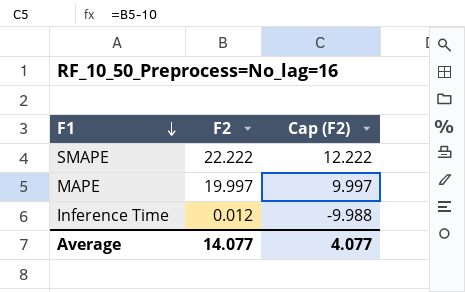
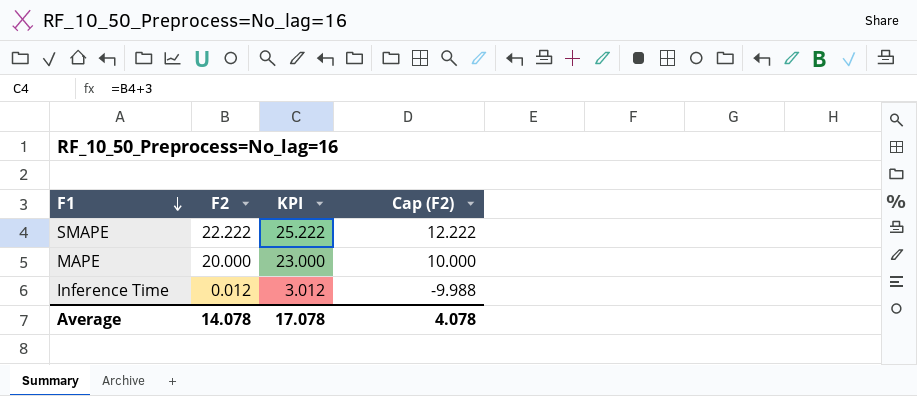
column KPI | formula: none -> [F2] + 3
MAPE | F2: 19.997 -> 20.000
MAPE | Cap (F2): 9.997 -> 10.000
Average | F2: 14.077 -> 14.078
Average | Cap (F2): 4.077 -> 4.078

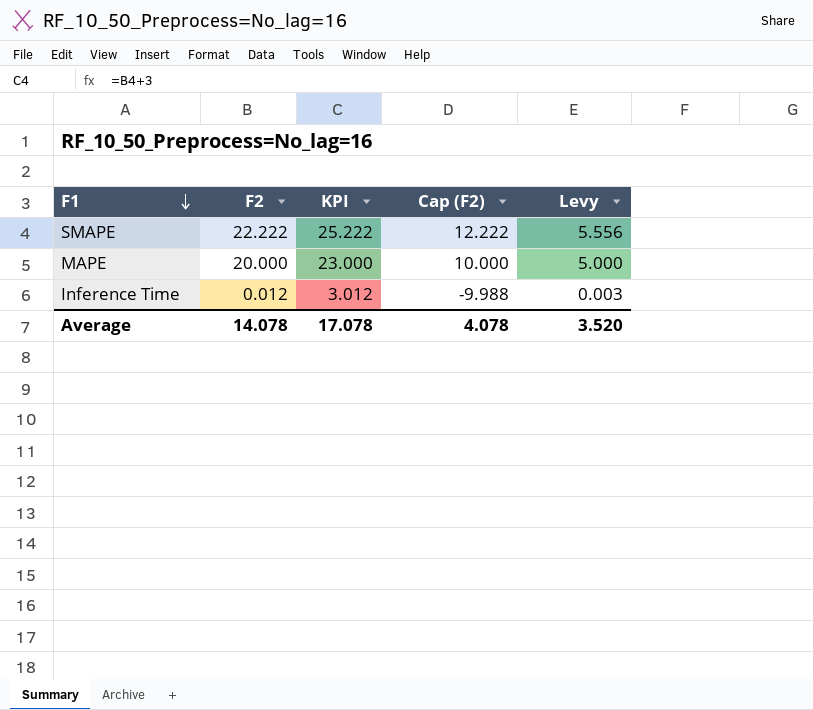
column Levy | formula: none -> [F2] * 0.25

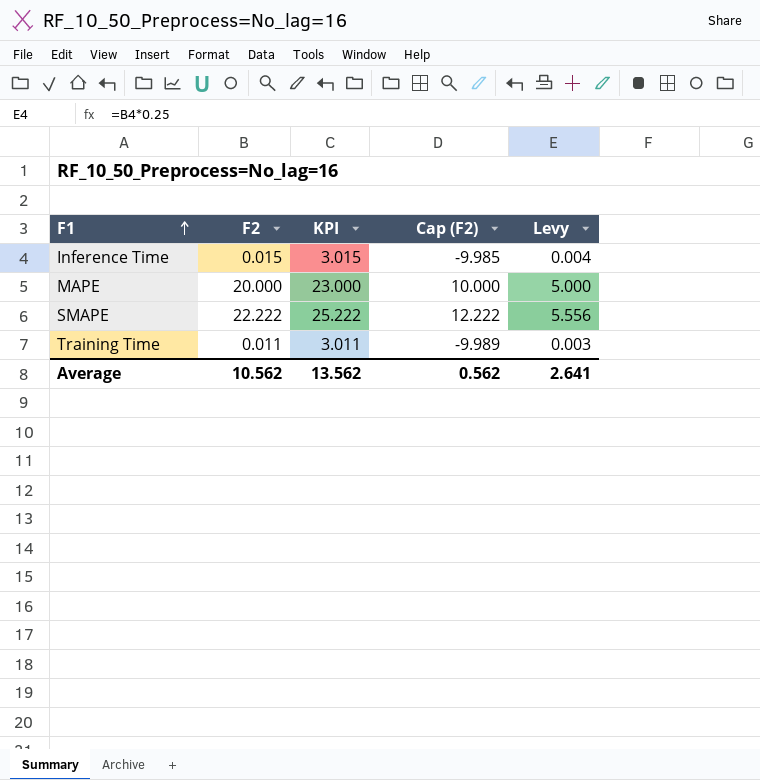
row order: F1 descending -> F1 ascending
Inference Time | F2: 0.012 -> 0.015
Inference Time | KPI: 3.012 -> 3.015
Inference Time | Cap (F2): -9.988 -> -9.985
Inference Time | Levy: 0.003 -> 0.004
row Training Time: none -> 0.011 | 3.011 | -9.989 | 0.003
Average | F2: 14.078 -> 10.562
Average | KPI: 17.078 -> 13.562
Average | Cap (F2): 4.078 -> 0.562
Average | Levy: 3.520 -> 2.641

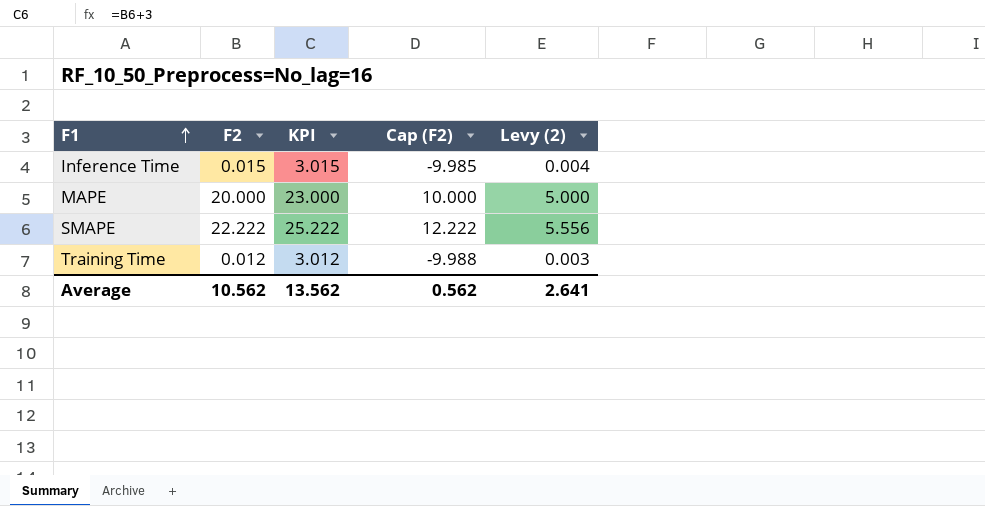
column name: Levy -> Levy (2)
Training Time | F2: 0.011 -> 0.012
Training Time | KPI: 3.011 -> 3.012
Training Time | Cap (F2): -9.989 -> -9.988

